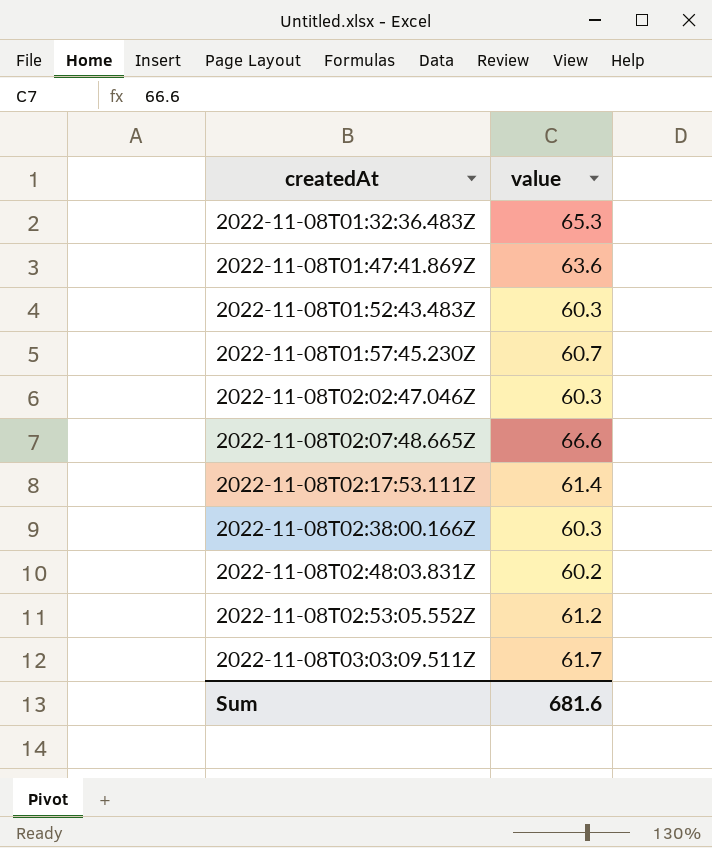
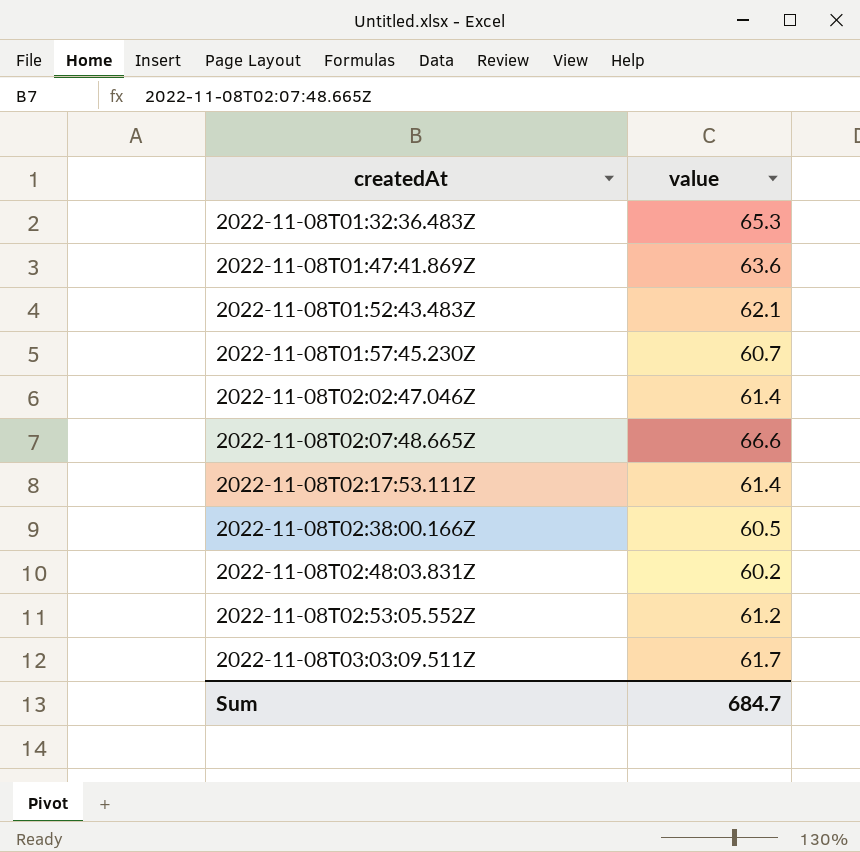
2022-11-08T01:52:43.483Z | value: 60.3 -> 62.1
2022-11-08T02:02:47.046Z | value: 60.3 -> 61.4
2022-11-08T02:38:00.166Z | value: 60.3 -> 60.5
Sum | value: 681.6 -> 684.7

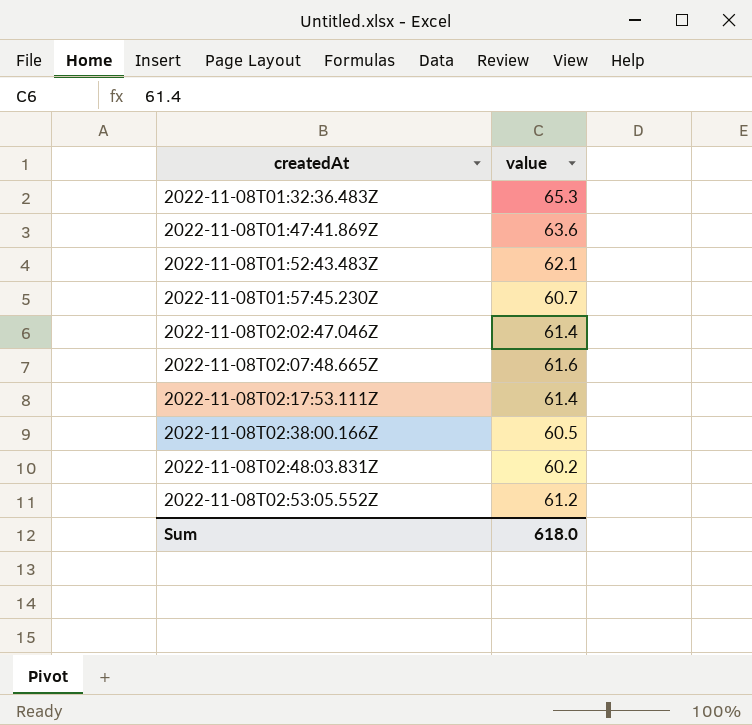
row 2022-11-08T03:03:09.511Z: 61.7 -> none
2022-11-08T02:07:48.665Z | value: 66.6 -> 61.6
Sum | value: 684.7 -> 618.0

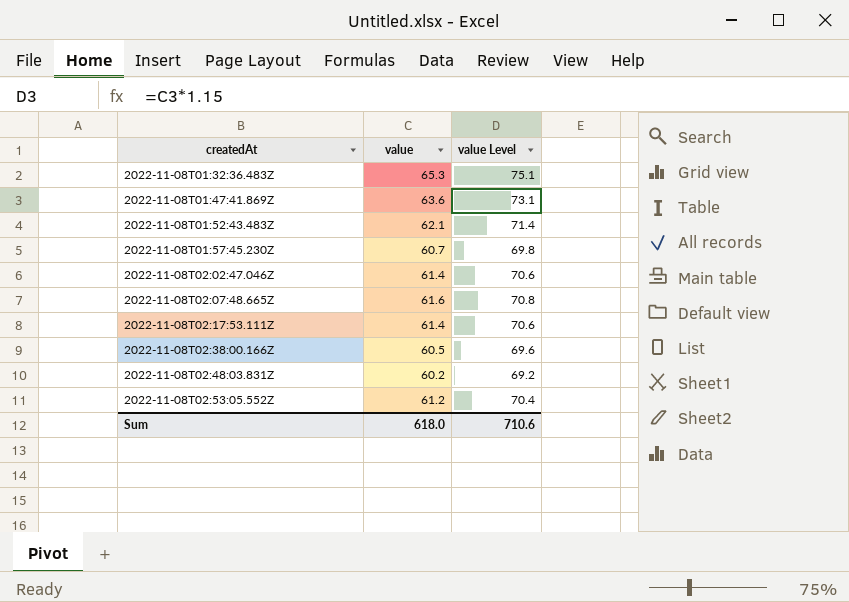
column value Level | formula: none -> [value] * 1.15

